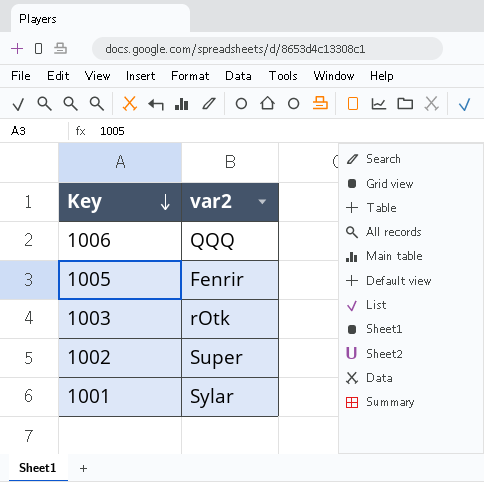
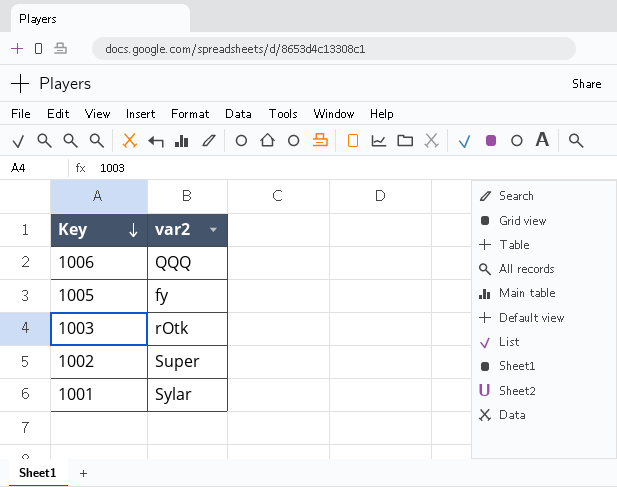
1005 | var2: Fenrir -> fy

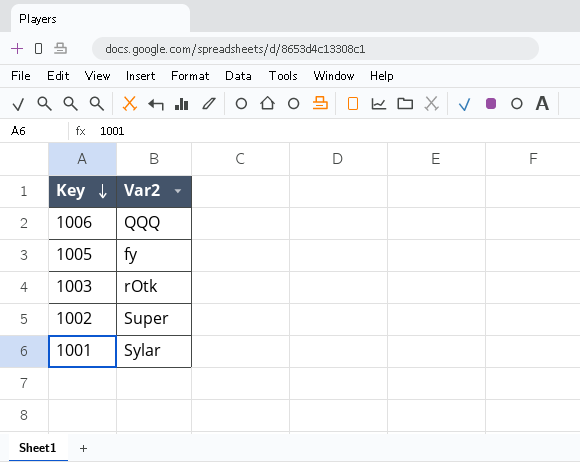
column name: var2 -> Var2

